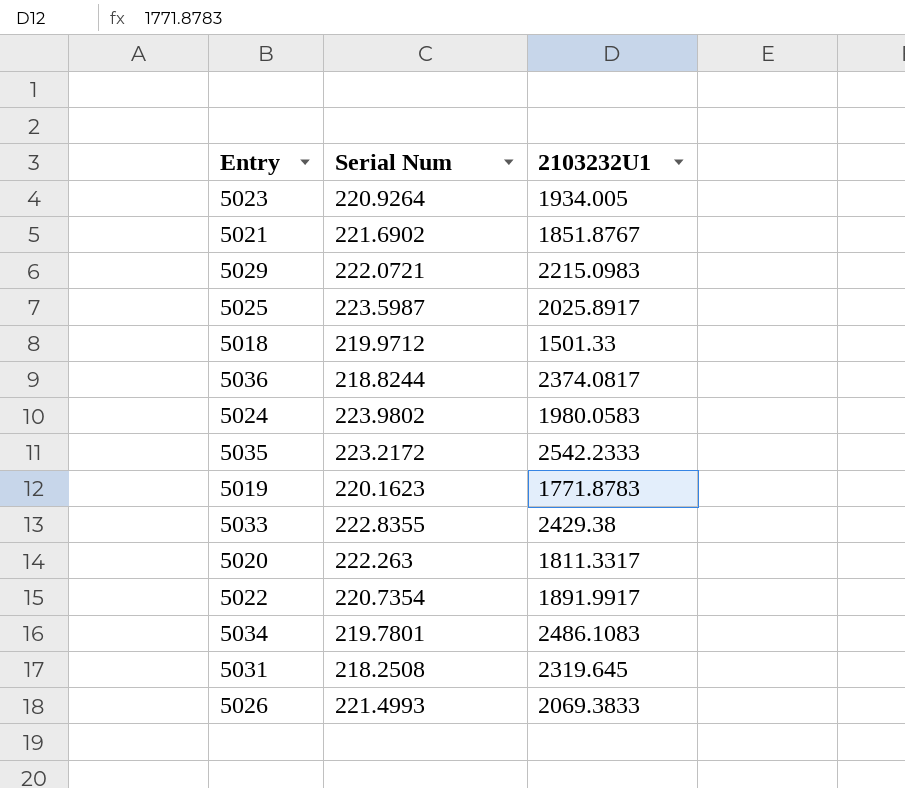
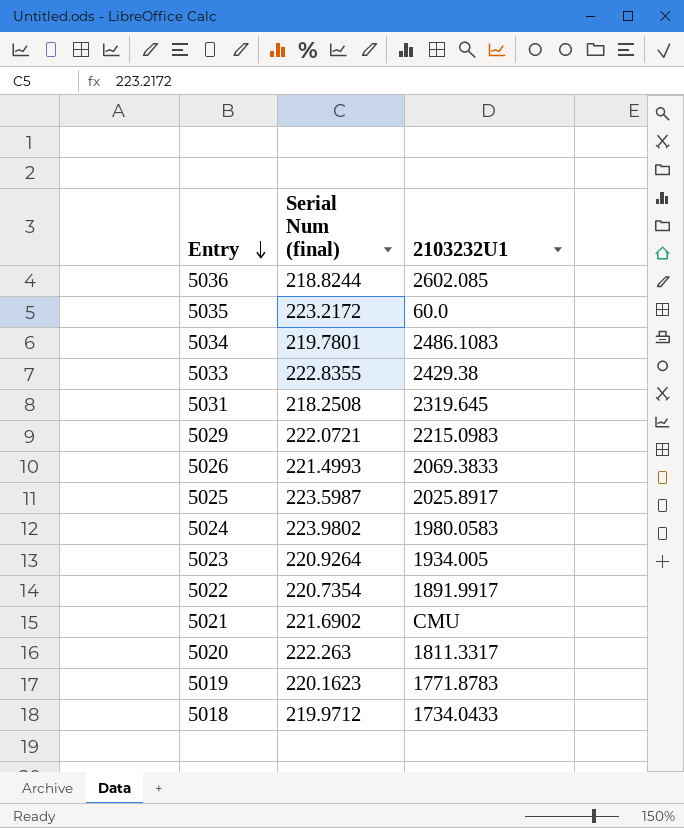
row order: none -> Entry descending
column name: Serial Num -> Serial Num (final)
5036 | 2103232U1: 2374.0817 -> 2602.085
5035 | 2103232U1: 2542.2333 -> 60.0
5021 | 2103232U1: 1851.8767 -> CMU
5018 | 2103232U1: 1501.33 -> 1734.0433

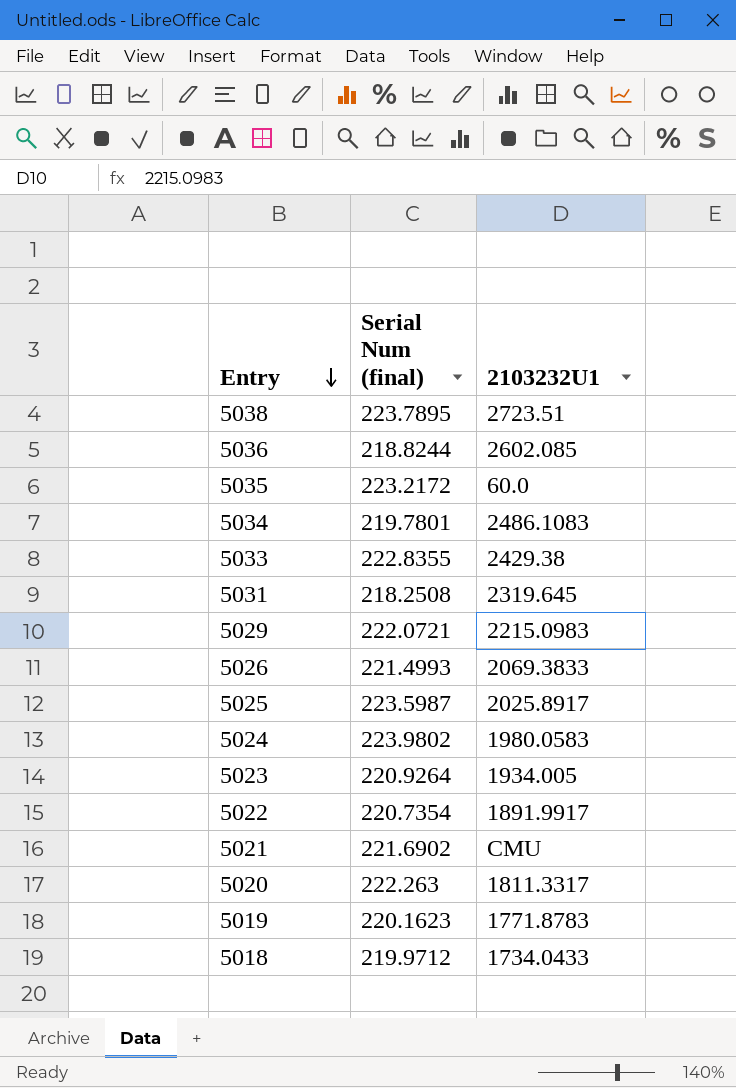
row 5038: none -> 223.7895 | 2723.51

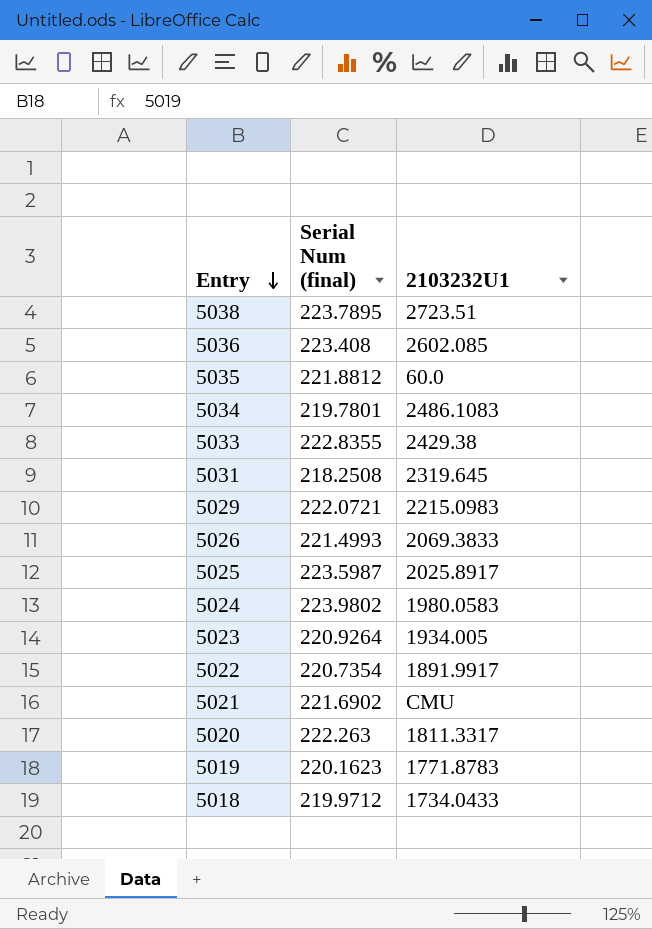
5036 | Serial Num (final): 218.8244 -> 223.408
5035 | Serial Num (final): 223.2172 -> 221.8812

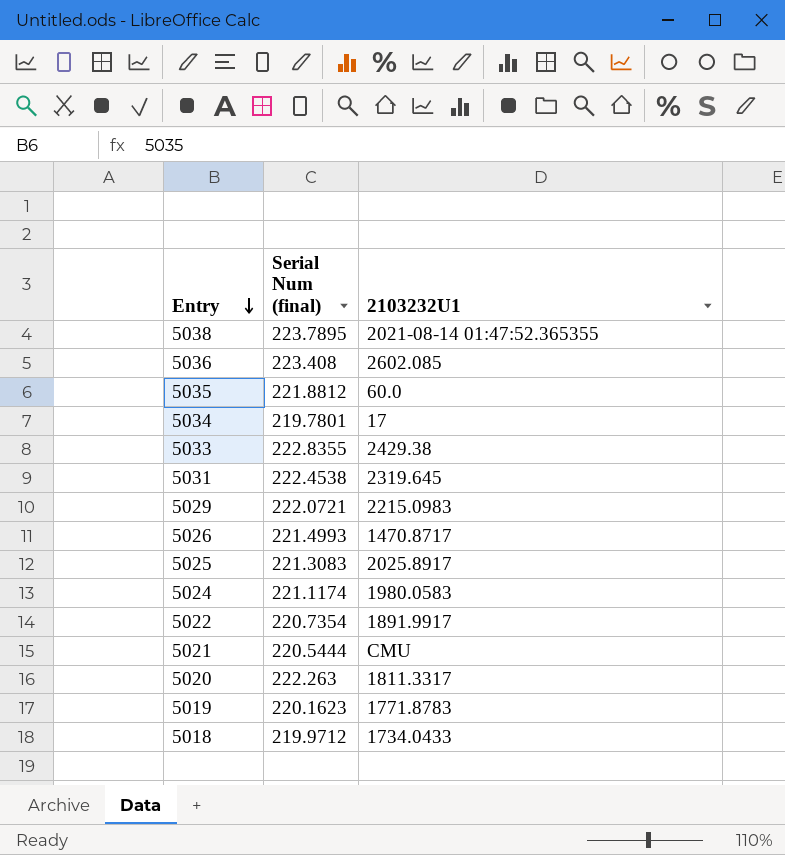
row 5023: 220.9264 | 1934.005 -> none
5038 | 2103232U1: 2723.51 -> 2021-08-14 01:47:52.365355
5034 | 2103232U1: 2486.1083 -> 17
5031 | Serial Num (final): 218.2508 -> 222.4538
5026 | 2103232U1: 2069.3833 -> 1470.8717
5025 | Serial Num (final): 223.5987 -> 221.3083
5024 | Serial Num (final): 223.9802 -> 221.1174
5021 | Serial Num (final): 221.6902 -> 220.5444

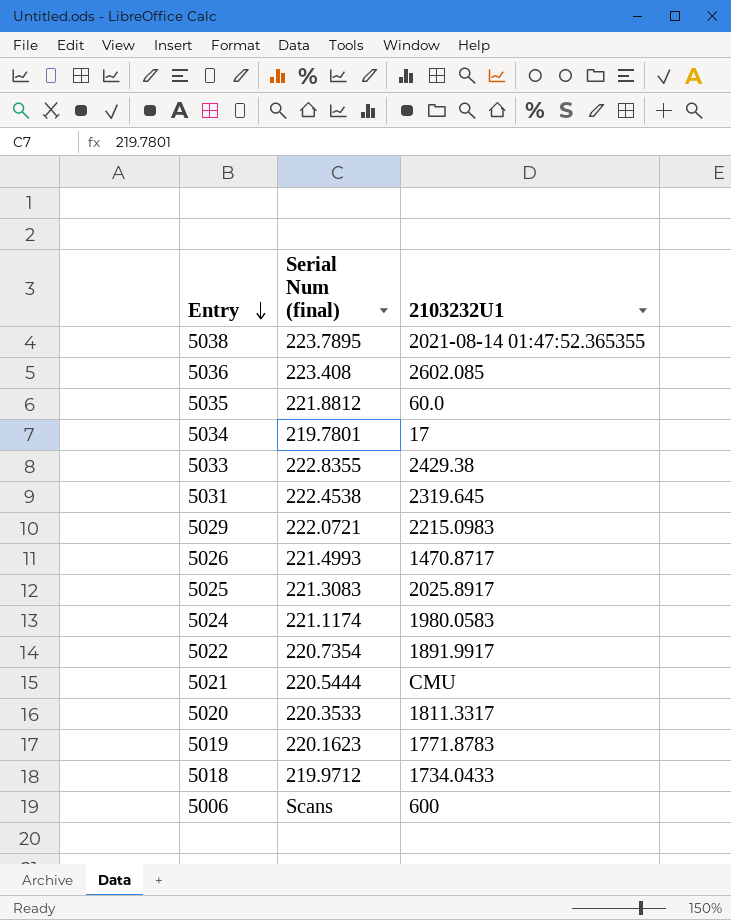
5020 | Serial Num (final): 222.263 -> 220.3533
row 5006: none -> Scans | 600

